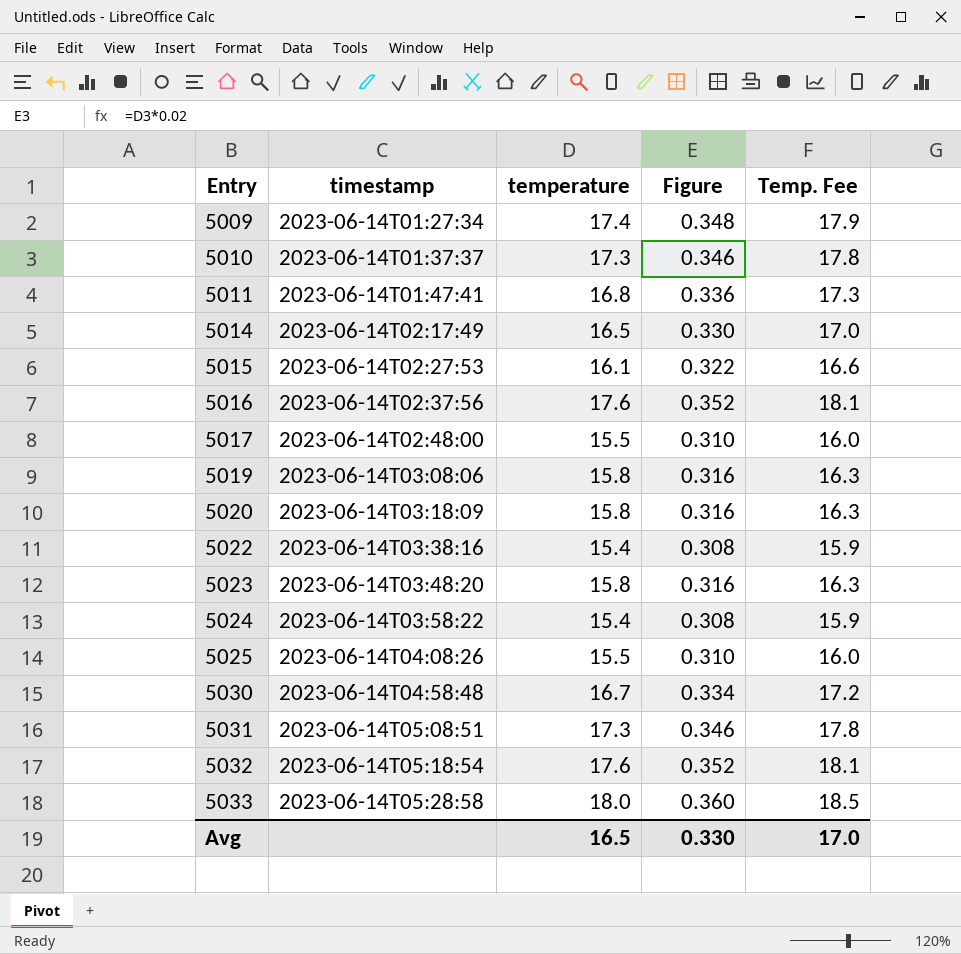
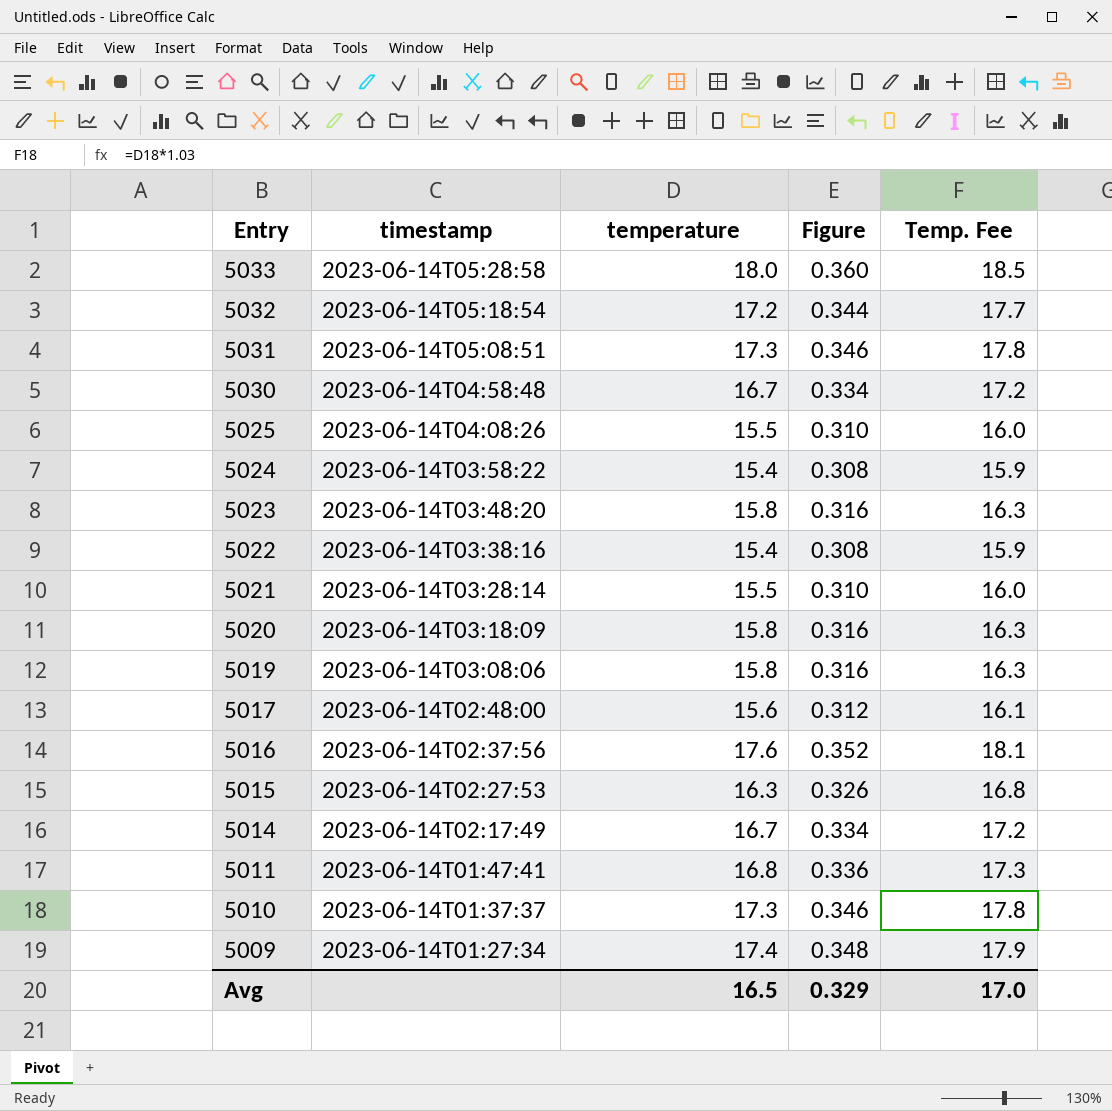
row order: Entry ascending -> Entry descending
5032 | temperature: 17.6 -> 17.2
5032 | Figure: 0.352 -> 0.344
5032 | Temp. Fee: 18.1 -> 17.7
row 5021: none -> 2023-06-14T03:28:14 | 15.5 | 0.310 | 16.0
5017 | temperature: 15.5 -> 15.6
5017 | Figure: 0.310 -> 0.312
5017 | Temp. Fee: 16.0 -> 16.1
5015 | temperature: 16.1 -> 16.3
5015 | Figure: 0.322 -> 0.326
5015 | Temp. Fee: 16.6 -> 16.8
5014 | temperature: 16.5 -> 16.7
5014 | Figure: 0.330 -> 0.334
5014 | Temp. Fee: 17.0 -> 17.2
Avg | Figure: 0.330 -> 0.329

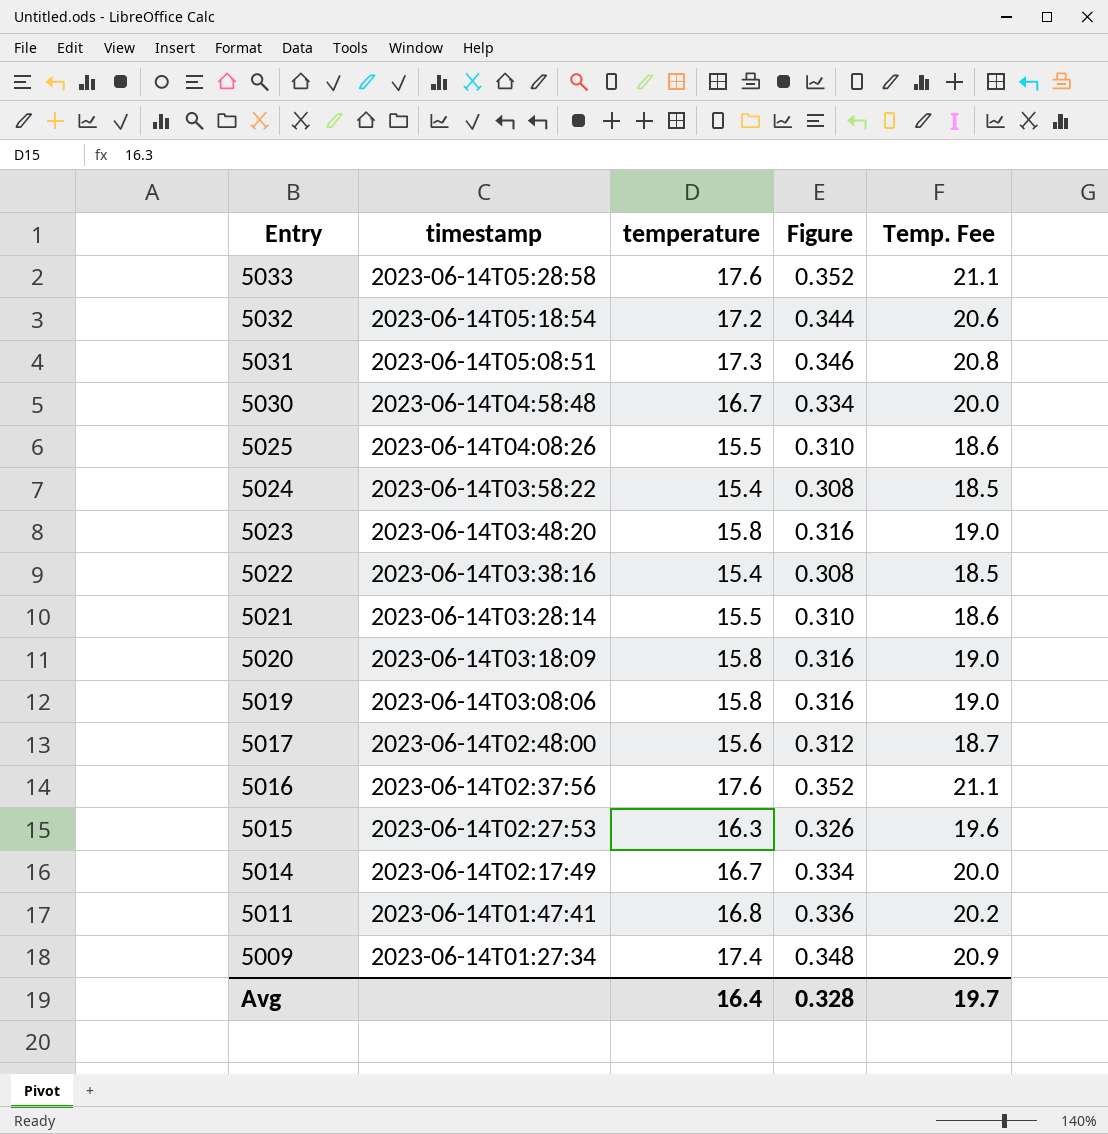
column Temp. Fee | formula: [temperature] * 1.03 -> [temperature] * 1.2
row 5010: 2023-06-14T01:37:37 | 17.3 | 0.346 | 17.8 -> none
5033 | temperature: 18.0 -> 17.6
5033 | Figure: 0.360 -> 0.352
Avg | temperature: 16.5 -> 16.4
Avg | Figure: 0.329 -> 0.328
Avg | Temp. Fee: 17.0 -> 19.7

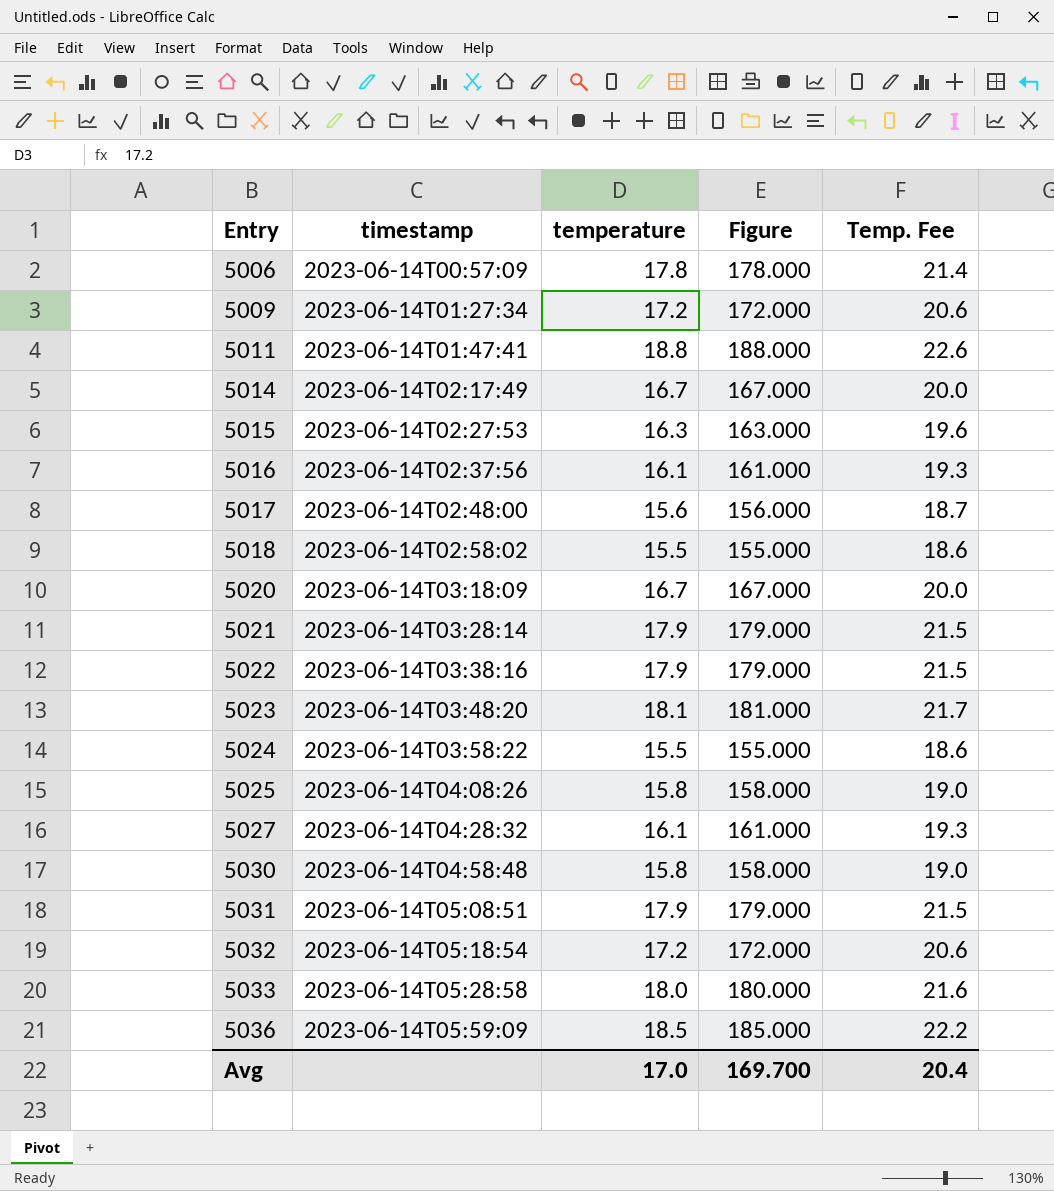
row order: Entry descending -> Entry ascending
column Figure | formula: [temperature] * 0.02 -> [temperature] * 10
row 5019: 2023-06-14T03:08:06 | 15.8 | 0.316 | 19.0 -> none
row 5006: none -> 2023-06-14T00:57:09 | 17.8 | 178.000 | 21.4
5009 | temperature: 17.4 -> 17.2
5009 | Temp. Fee: 20.9 -> 20.6
5011 | temperature: 16.8 -> 18.8
5011 | Temp. Fee: 20.2 -> 22.6
5016 | temperature: 17.6 -> 16.1
5016 | Temp. Fee: 21.1 -> 19.3
row 5018: none -> 2023-06-14T02:58:02 | 15.5 | 155.000 | 18.6
5020 | temperature: 15.8 -> 16.7
5020 | Temp. Fee: 19.0 -> 20.0
5021 | temperature: 15.5 -> 17.9
5021 | Temp. Fee: 18.6 -> 21.5
5022 | temperature: 15.4 -> 17.9
5022 | Temp. Fee: 18.5 -> 21.5
5023 | temperature: 15.8 -> 18.1
5023 | Temp. Fee: 19.0 -> 21.7
5024 | temperature: 15.4 -> 15.5
5024 | Temp. Fee: 18.5 -> 18.6
5025 | temperature: 15.5 -> 15.8
5025 | Temp. Fee: 18.6 -> 19.0
row 5027: none -> 2023-06-14T04:28:32 | 16.1 | 161.000 | 19.3
5030 | temperature: 16.7 -> 15.8
5030 | Temp. Fee: 20.0 -> 19.0
5031 | temperature: 17.3 -> 17.9
5031 | Temp. Fee: 20.8 -> 21.5
5033 | temperature: 17.6 -> 18.0
5033 | Temp. Fee: 21.1 -> 21.6
row 5036: none -> 2023-06-14T05:59:09 | 18.5 | 185.000 | 22.2
Avg | temperature: 16.4 -> 17.0
Avg | Figure: 0.328 -> 169.700
Avg | Temp. Fee: 19.7 -> 20.4

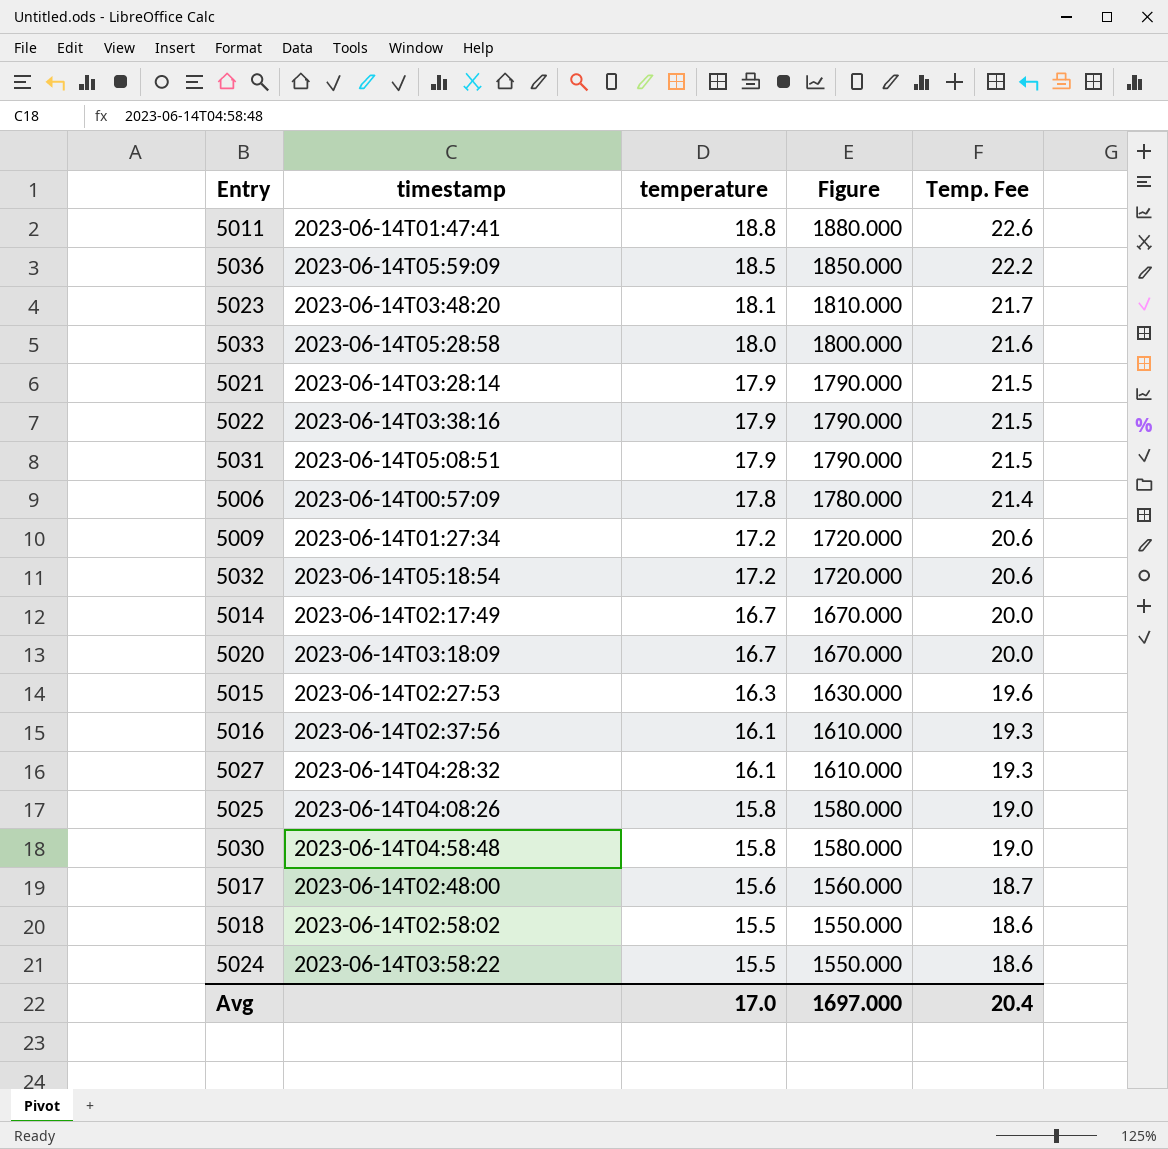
row order: Entry ascending -> temperature descending
column Figure | formula: [temperature] * 10 -> [temperature] * 100
Avg | Figure: 169.700 -> 1697.000

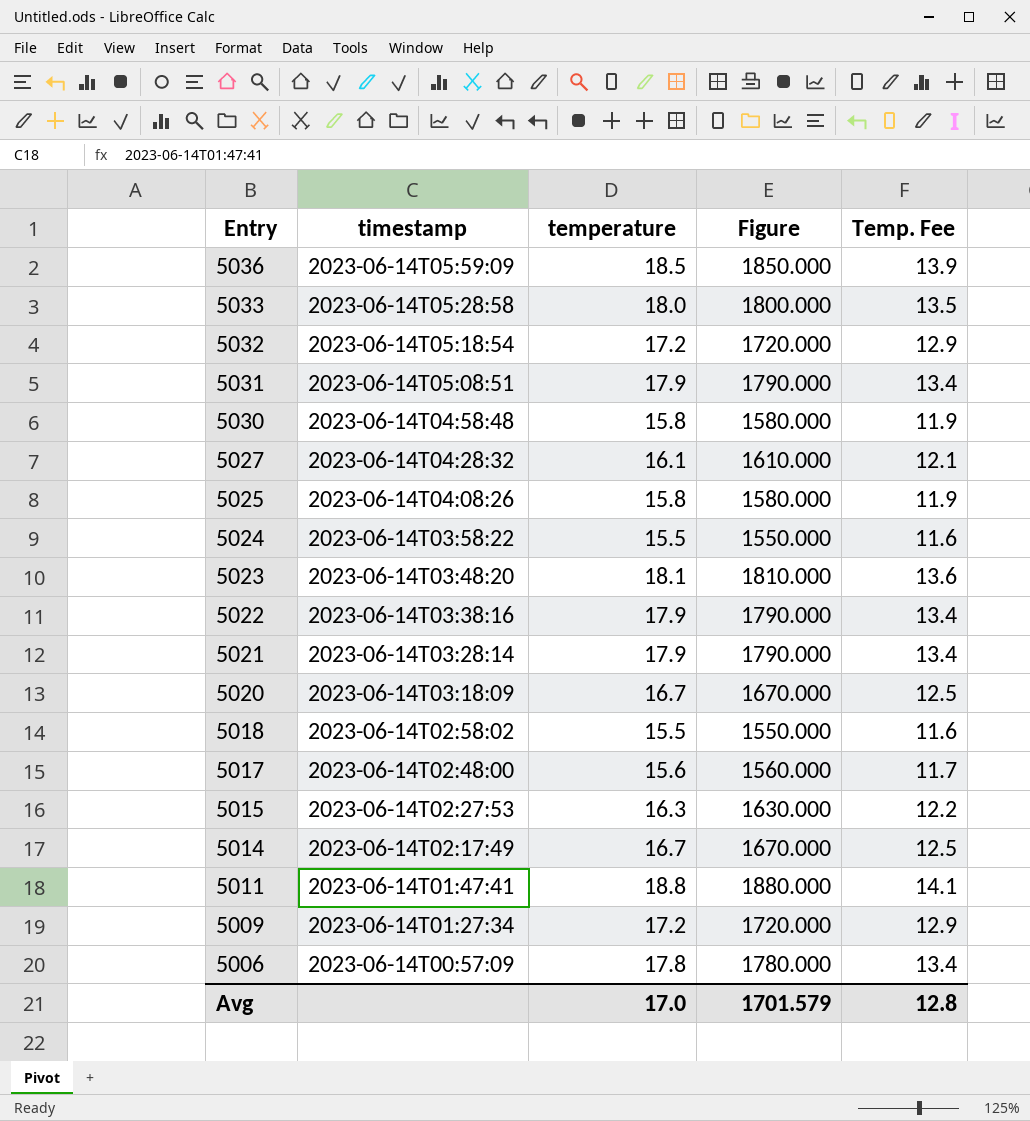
row order: temperature descending -> Entry descending
column Temp. Fee | formula: [temperature] * 1.2 -> [temperature] * 0.75
row 5016: 2023-06-14T02:37:56 | 16.1 | 1610.000 | 19.3 -> none
Avg | Figure: 1697.000 -> 1701.579
Avg | Temp. Fee: 20.4 -> 12.8

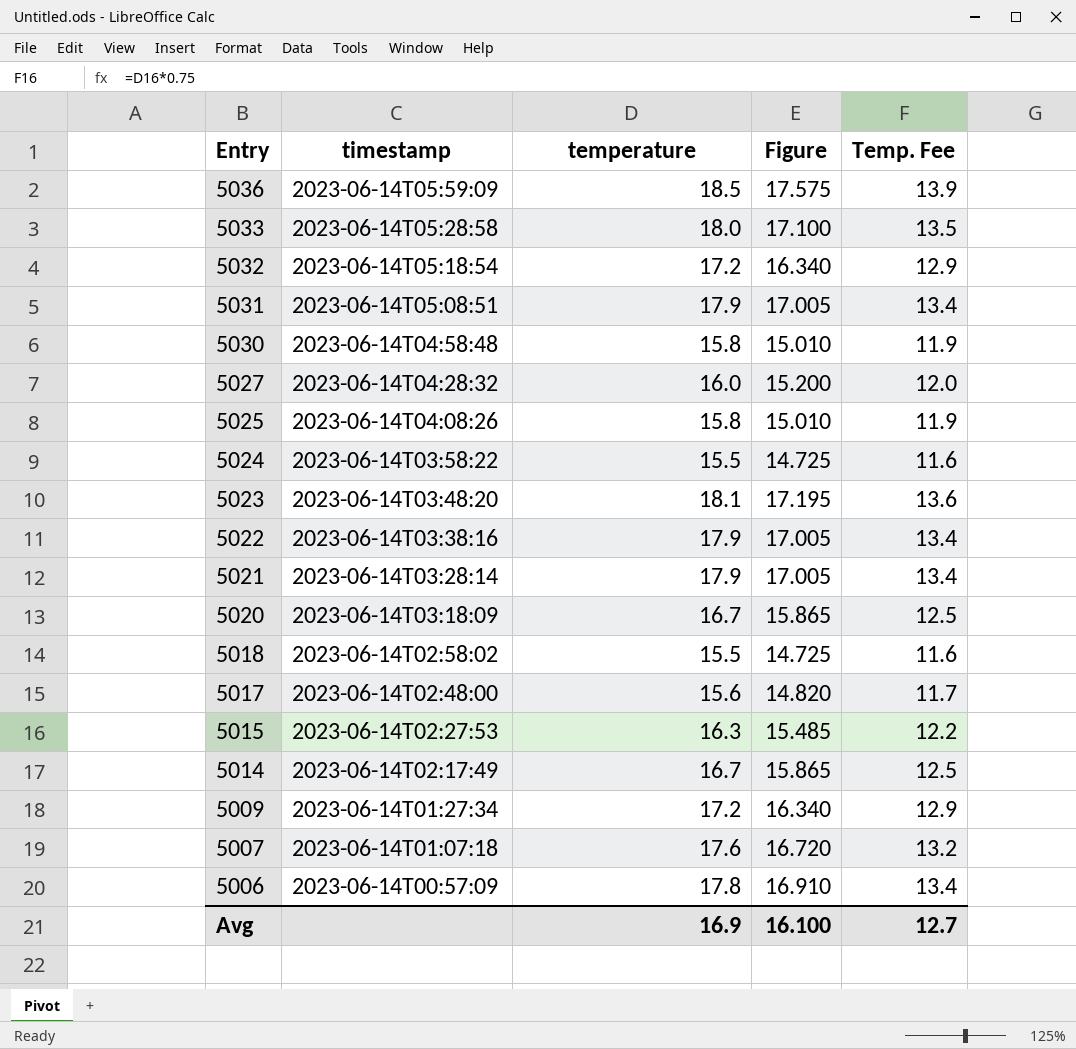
column Figure | formula: [temperature] * 100 -> [temperature] * 0.95
row 5011: 2023-06-14T01:47:41 | 18.8 | 1880.000 | 14.1 -> none
5027 | temperature: 16.1 -> 16.0
5027 | Temp. Fee: 12.1 -> 12.0
row 5007: none -> 2023-06-14T01:07:18 | 17.6 | 16.720 | 13.2
Avg | temperature: 17.0 -> 16.9
Avg | Figure: 1701.579 -> 16.100
Avg | Temp. Fee: 12.8 -> 12.7

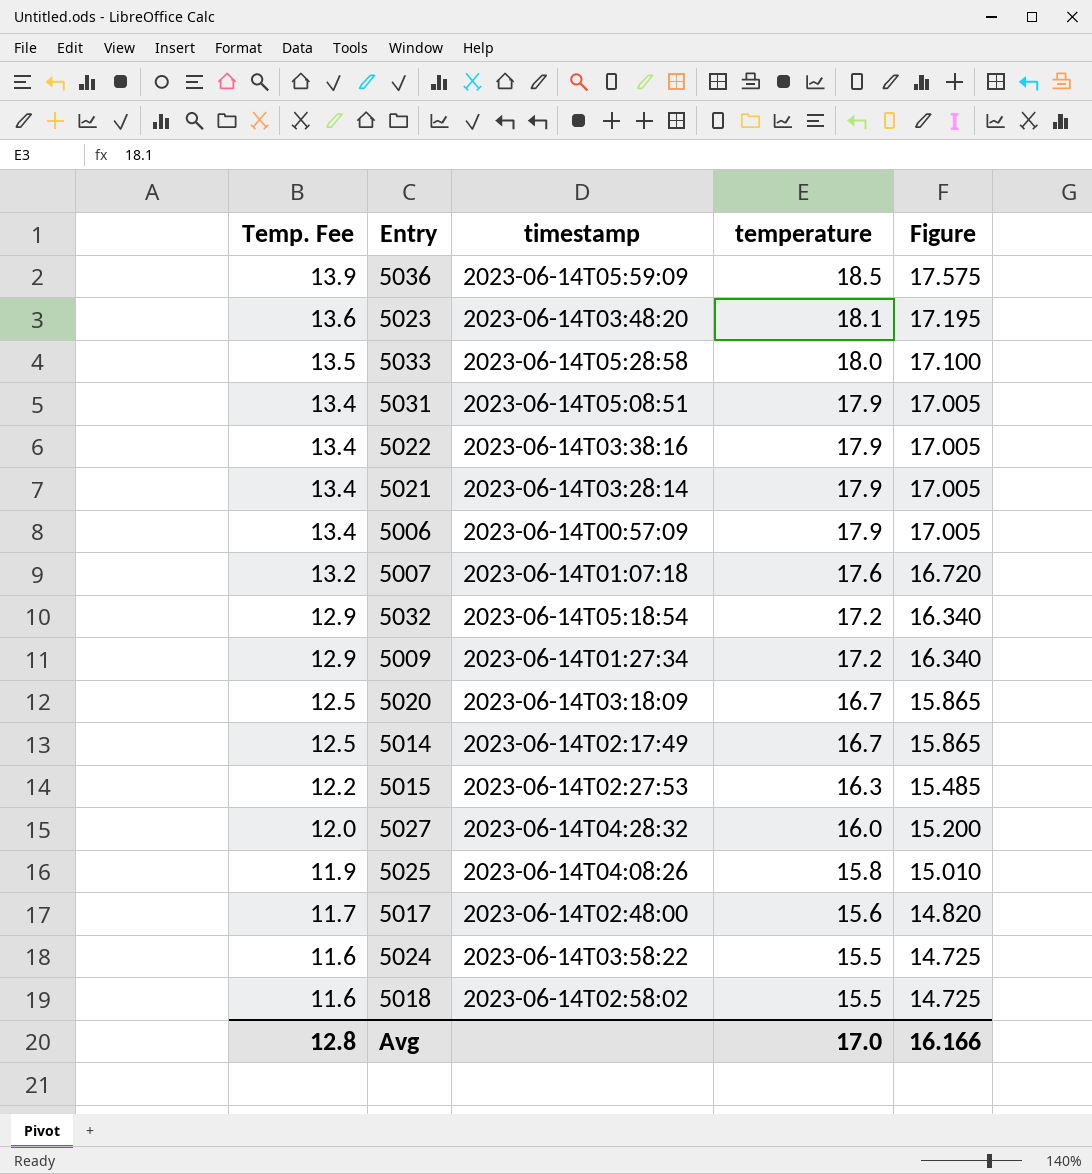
row order: Entry descending -> Temp. Fee descending
column Temp. Fee | position: 5 -> 1
row 5030: 2023-06-14T04:58:48 | 15.8 | 15.010 | 11.9 -> none
5006 | temperature: 17.8 -> 17.9
5006 | Figure: 16.910 -> 17.005
Avg | Temp. Fee: 12.7 -> 12.8
Avg | temperature: 16.9 -> 17.0
Avg | Figure: 16.100 -> 16.166

